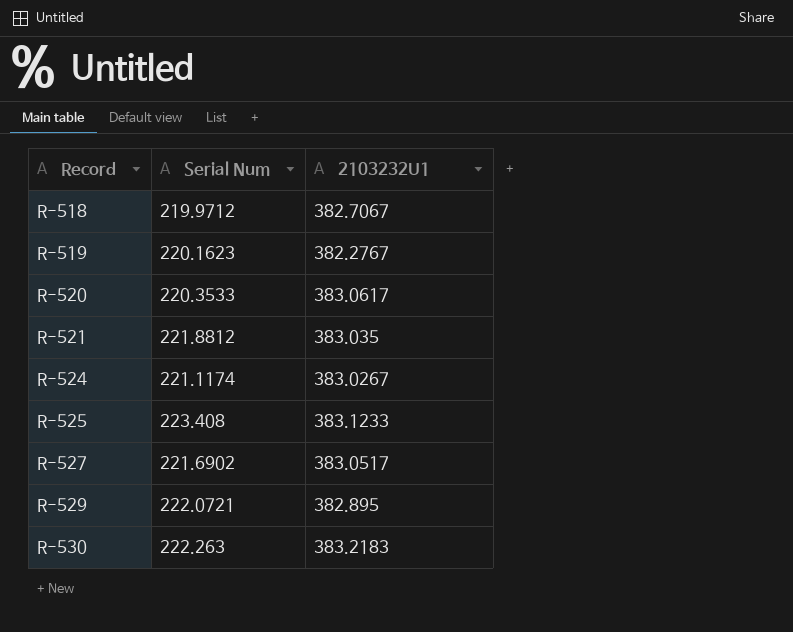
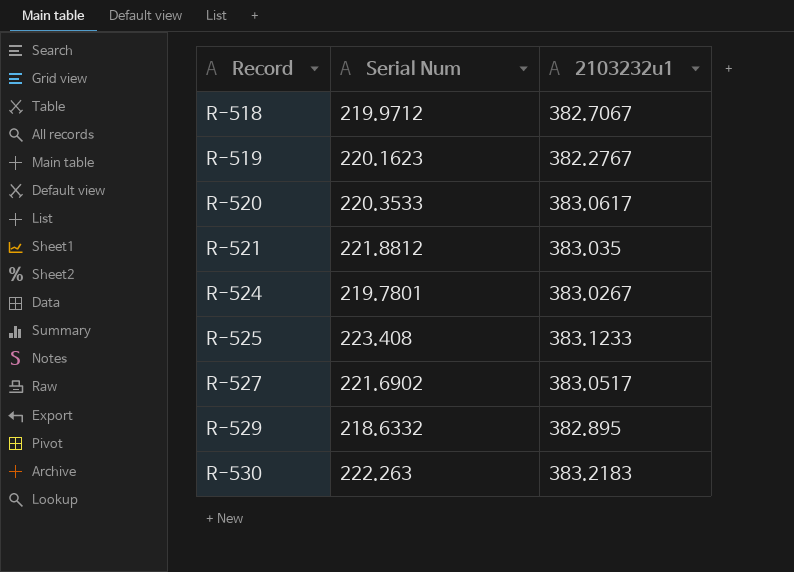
column name: 2103232U1 -> 2103232u1
R-524 | Serial Num: 221.1174 -> 219.7801
R-529 | Serial Num: 222.0721 -> 218.6332

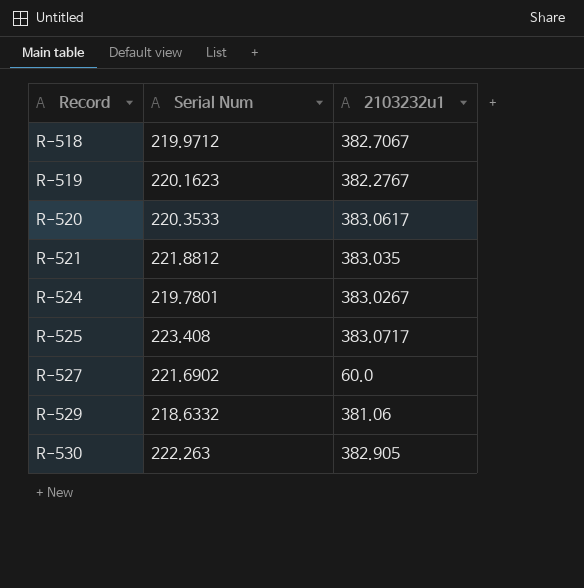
R-525 | 2103232u1: 383.1233 -> 383.0717
R-527 | 2103232u1: 383.0517 -> 60.0
R-529 | 2103232u1: 382.895 -> 381.06
R-530 | 2103232u1: 383.2183 -> 382.905

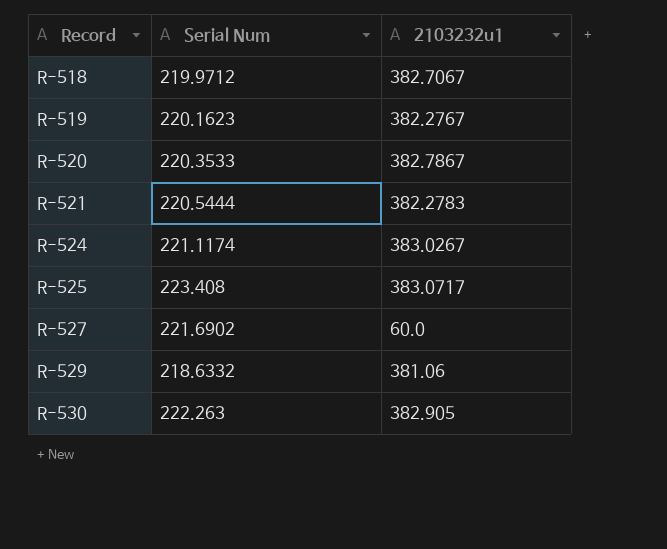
R-520 | 2103232u1: 383.0617 -> 382.7867
R-521 | Serial Num: 221.8812 -> 220.5444
R-521 | 2103232u1: 383.035 -> 382.2783
R-524 | Serial Num: 219.7801 -> 221.1174

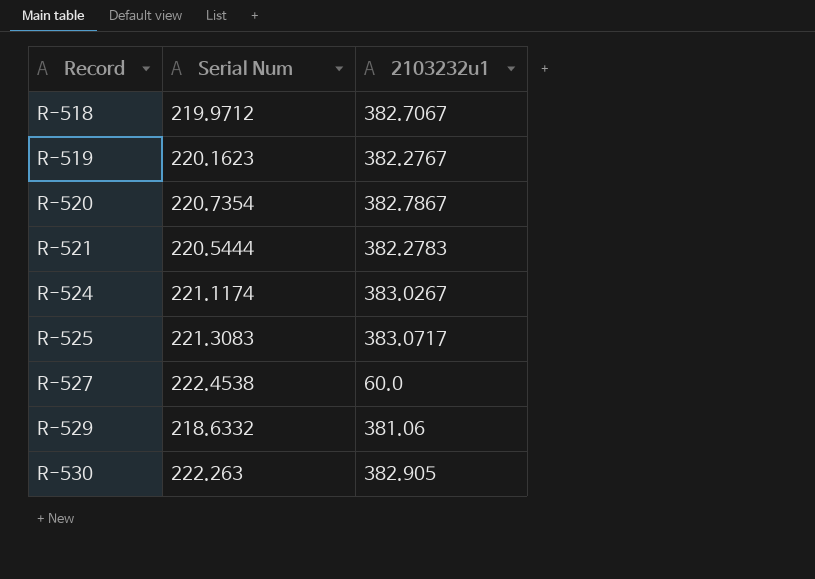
R-520 | Serial Num: 220.3533 -> 220.7354
R-525 | Serial Num: 223.408 -> 221.3083
R-527 | Serial Num: 221.6902 -> 222.4538

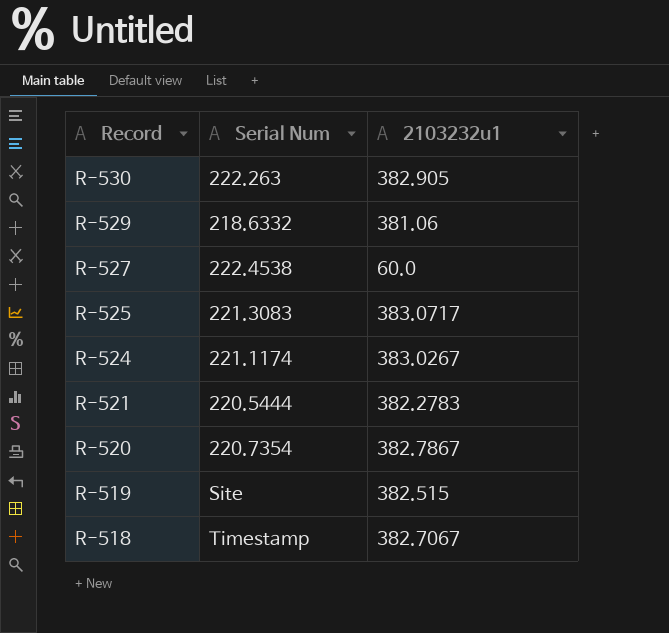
row order: Record ascending -> Record descending
R-519 | Serial Num: 220.1623 -> Site
R-519 | 2103232u1: 382.2767 -> 382.515
R-518 | Serial Num: 219.9712 -> Timestamp

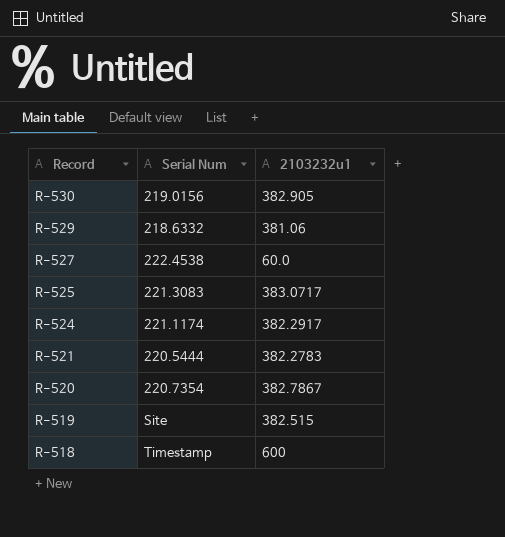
R-530 | Serial Num: 222.263 -> 219.0156
R-524 | 2103232u1: 383.0267 -> 382.2917
R-518 | 2103232u1: 382.7067 -> 600

